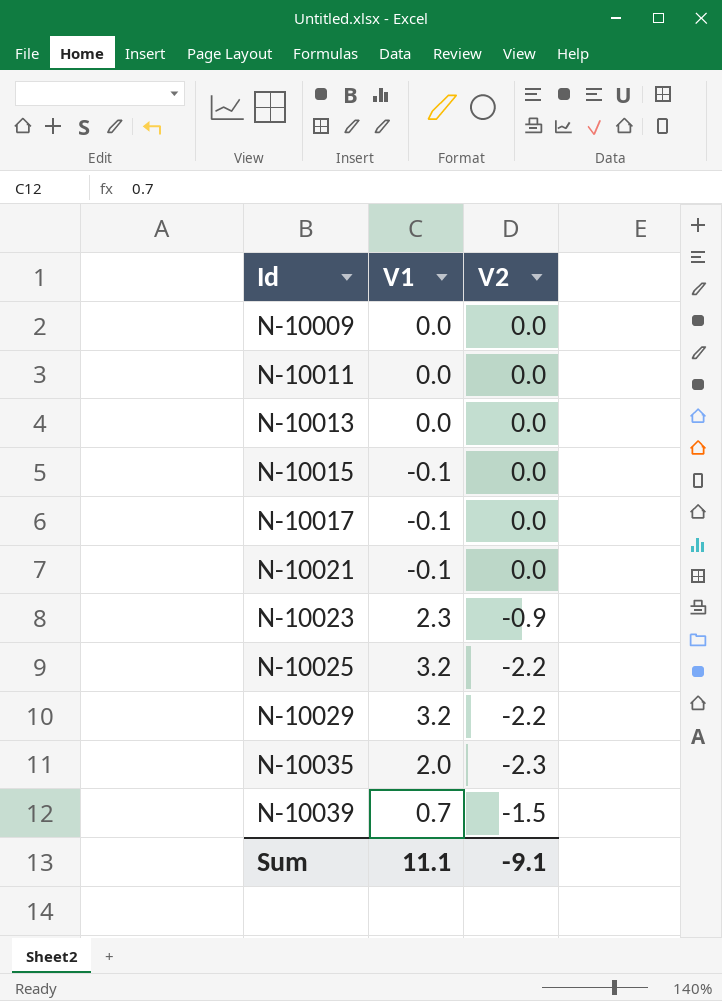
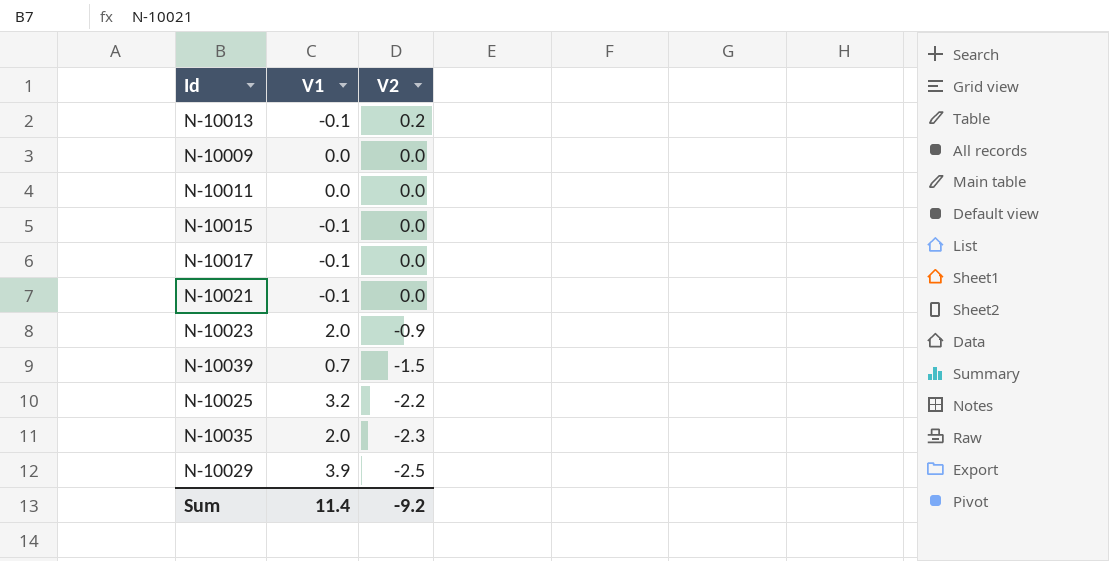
row order: Id ascending -> V2 descending
N-10013 | V1: 0.0 -> -0.1
N-10013 | V2: 0.0 -> 0.2
N-10023 | V1: 2.3 -> 2.0
N-10029 | V1: 3.2 -> 3.9
N-10029 | V2: -2.2 -> -2.5
Sum | V1: 11.1 -> 11.4
Sum | V2: -9.1 -> -9.2

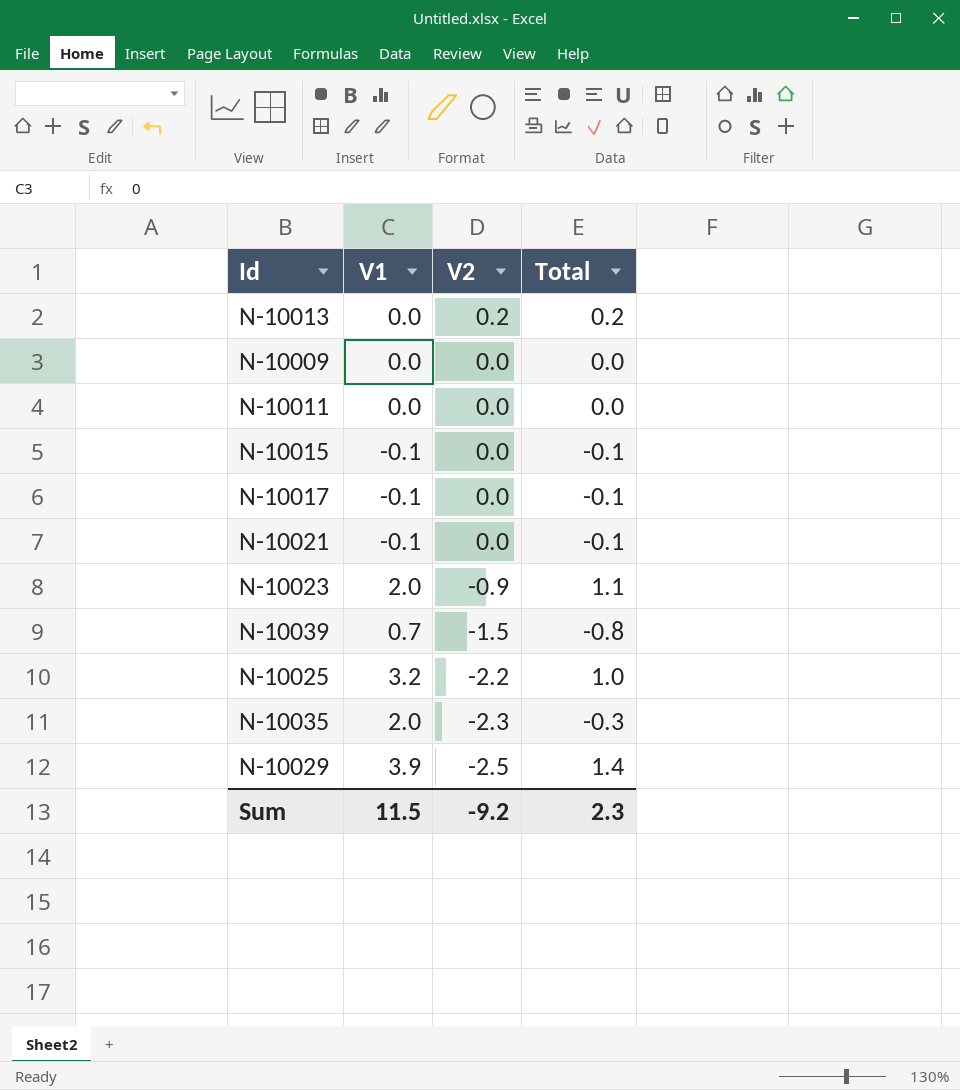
column Total | formula: none -> [V1] + [V2]
N-10013 | V1: -0.1 -> 0.0
Sum | V1: 11.4 -> 11.5

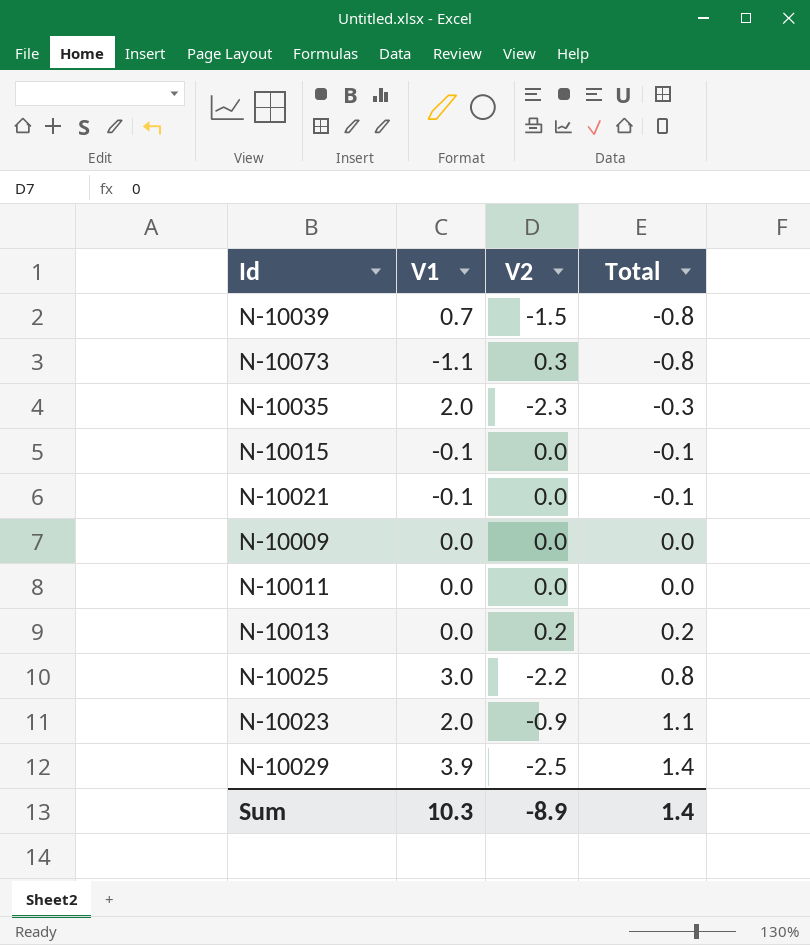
row order: V2 descending -> Total ascending
row N-10017: -0.1 | 0.0 | -0.1 -> none
row N-10073: none -> -1.1 | 0.3 | -0.8
N-10025 | V1: 3.2 -> 3.0
N-10025 | Total: 1.0 -> 0.8
Sum | V1: 11.5 -> 10.3
Sum | V2: -9.2 -> -8.9
Sum | Total: 2.3 -> 1.4

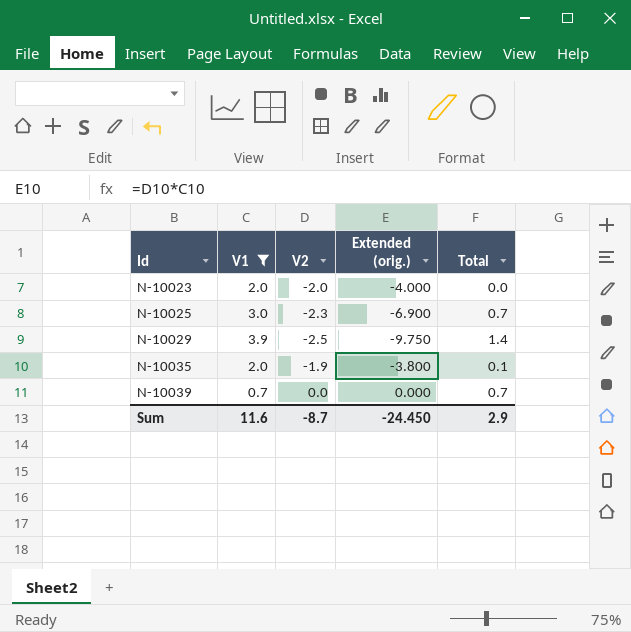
filter: none -> V1 >= 0.7
row order: Total ascending -> Id ascending
column Extended (orig.) | formula: none -> [V1] * [V2]
N-10023 | V2: -0.9 -> -2.0
N-10023 | Total: 1.1 -> 0.0
N-10025 | V2: -2.2 -> -2.3
N-10025 | Total: 0.8 -> 0.7
N-10035 | V2: -2.3 -> -1.9
N-10035 | Total: -0.3 -> 0.1
N-10039 | V2: -1.5 -> 0.0
N-10039 | Total: -0.8 -> 0.7
Sum | V1: 10.3 -> 11.6
Sum | V2: -8.9 -> -8.7
Sum | Total: 1.4 -> 2.9

